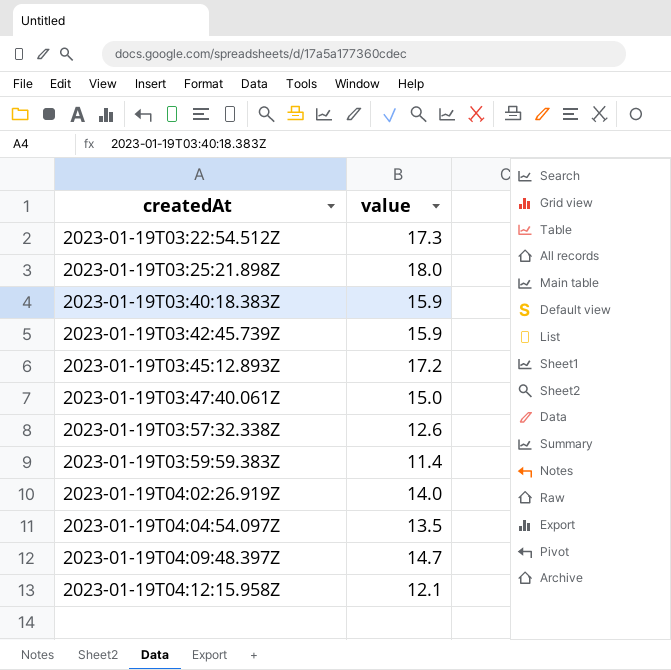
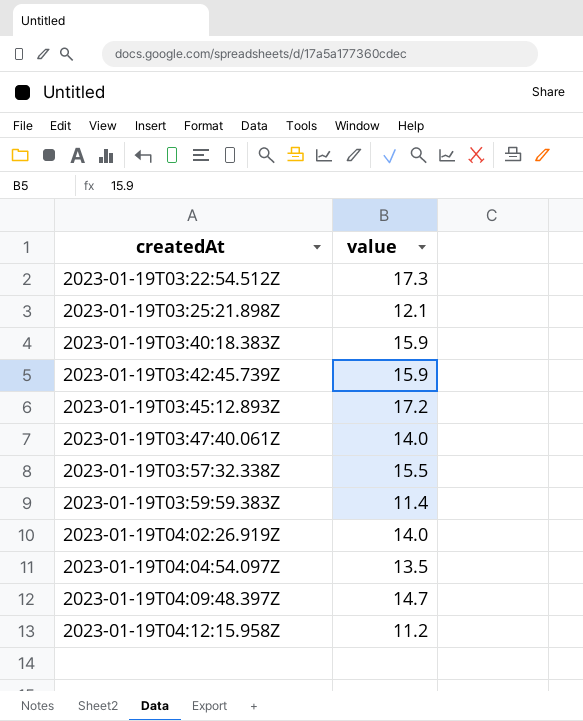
2023-01-19T03:25:21.898Z | value: 18.0 -> 12.1
2023-01-19T03:47:40.061Z | value: 15.0 -> 14.0
2023-01-19T03:57:32.338Z | value: 12.6 -> 15.5
2023-01-19T04:12:15.958Z | value: 12.1 -> 11.2

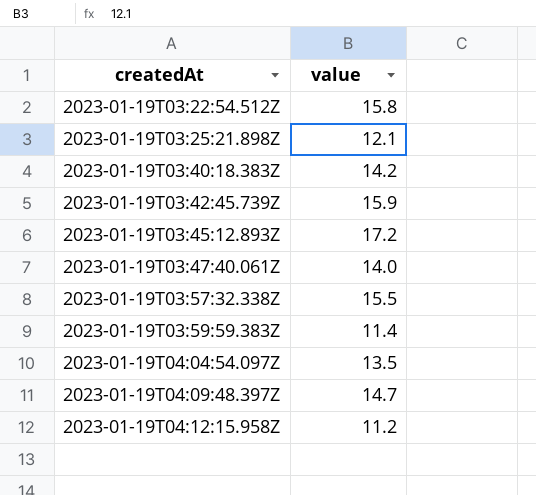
row 2023-01-19T04:02:26.919Z: 14.0 -> none
2023-01-19T03:22:54.512Z | value: 17.3 -> 15.8
2023-01-19T03:40:18.383Z | value: 15.9 -> 14.2

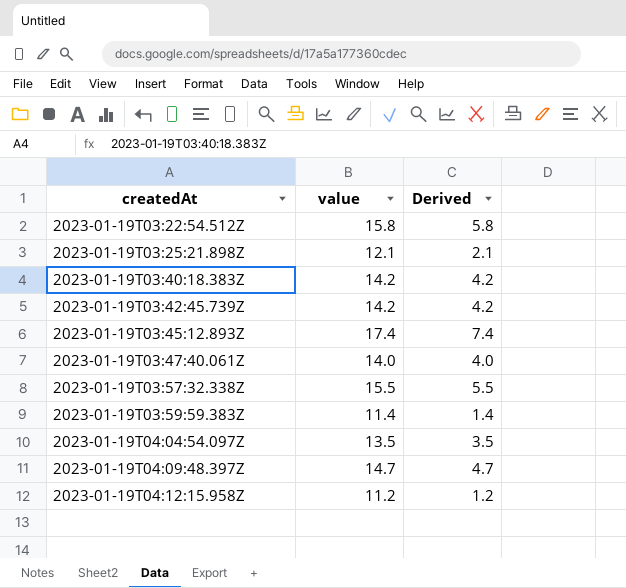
column Derived | formula: none -> [value] - 10
2023-01-19T03:42:45.739Z | value: 15.9 -> 14.2
2023-01-19T03:45:12.893Z | value: 17.2 -> 17.4

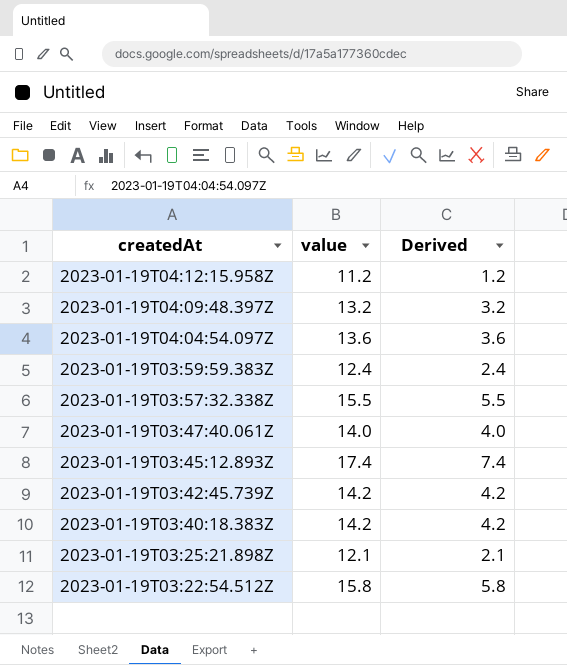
row order: createdAt ascending -> createdAt descending
2023-01-19T04:09:48.397Z | value: 14.7 -> 13.2
2023-01-19T04:09:48.397Z | Derived: 4.7 -> 3.2
2023-01-19T04:04:54.097Z | value: 13.5 -> 13.6
2023-01-19T04:04:54.097Z | Derived: 3.5 -> 3.6
2023-01-19T03:59:59.383Z | value: 11.4 -> 12.4
2023-01-19T03:59:59.383Z | Derived: 1.4 -> 2.4

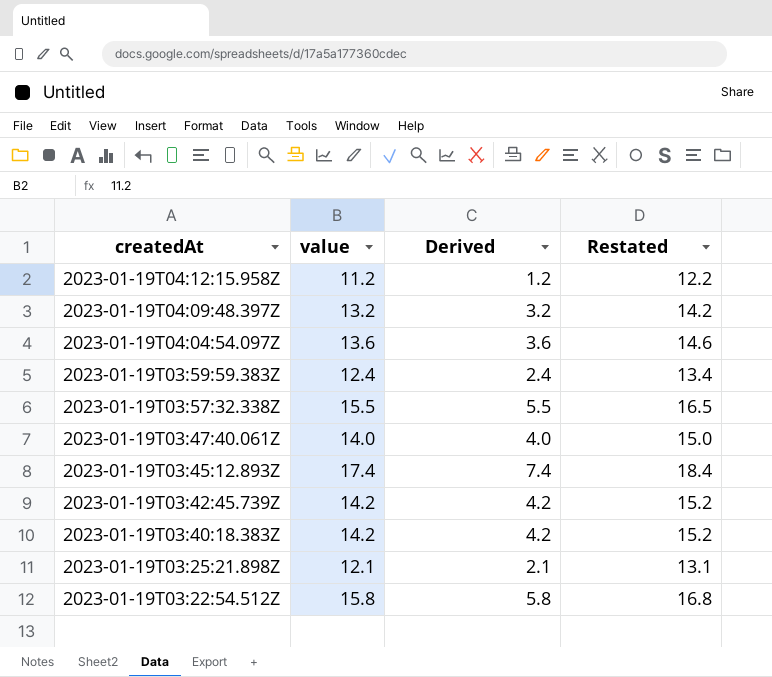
column Restated | formula: none -> [value] + 1

